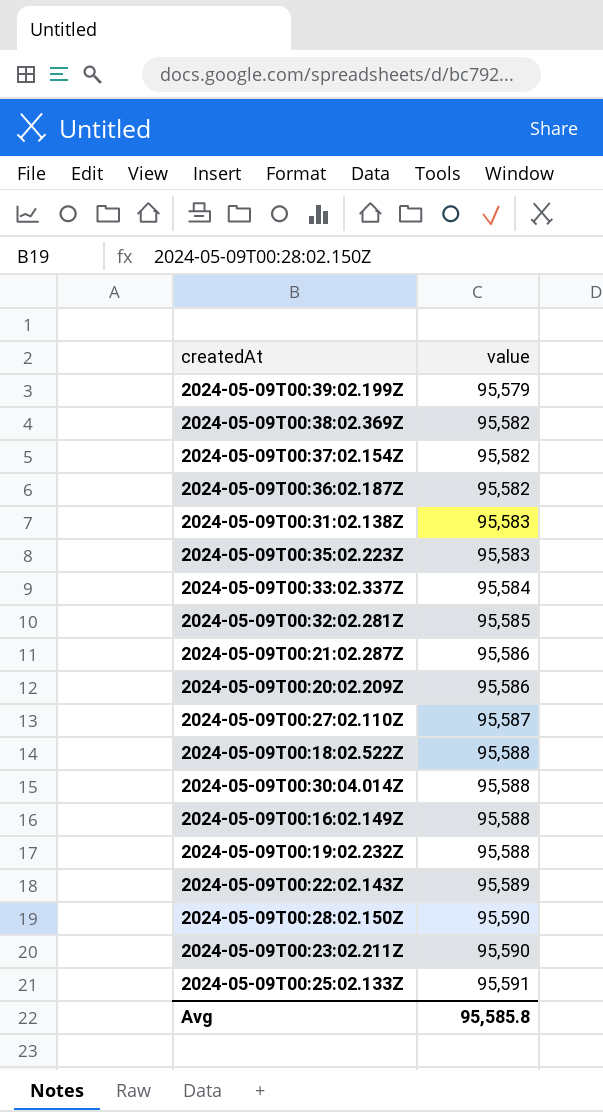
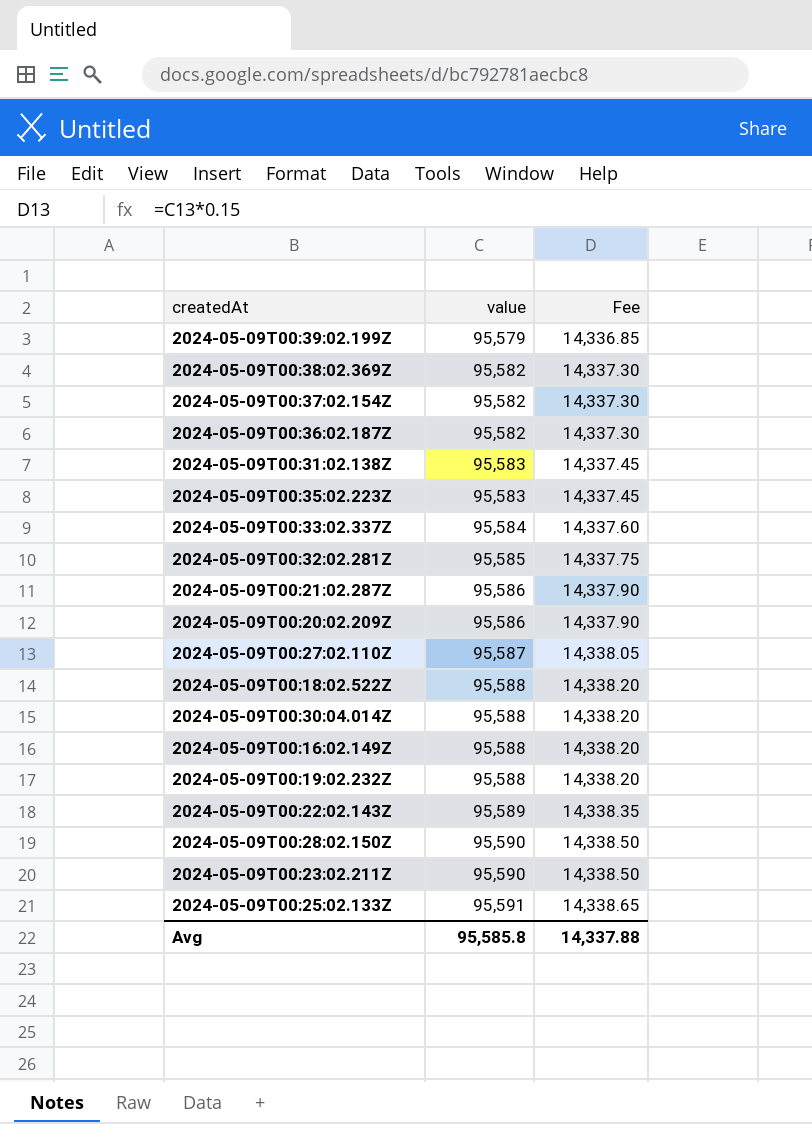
column Fee | formula: none -> [value] * 0.15

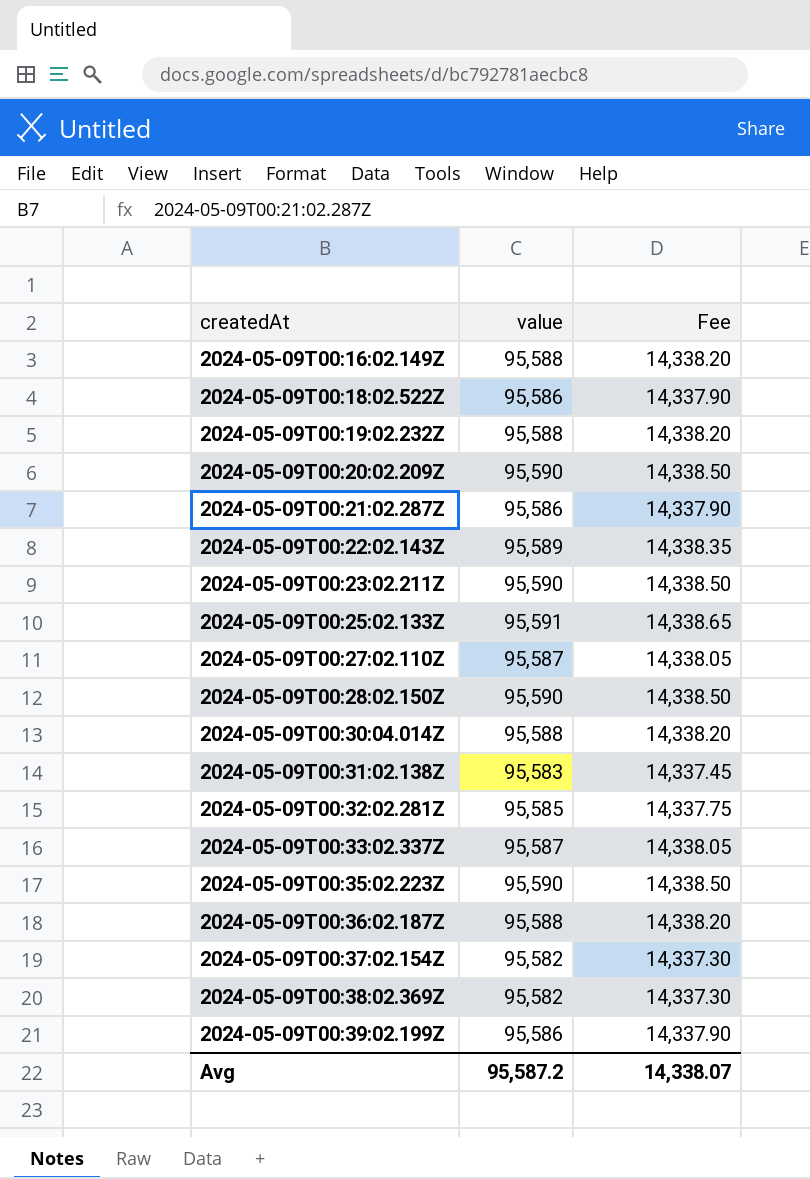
row order: value ascending -> createdAt ascending
2024-05-09T00:18:02.522Z | value: 95,588 -> 95,586
2024-05-09T00:18:02.522Z | Fee: 14,338.20 -> 14,337.90
2024-05-09T00:20:02.209Z | value: 95,586 -> 95,590
2024-05-09T00:20:02.209Z | Fee: 14,337.90 -> 14,338.50
2024-05-09T00:33:02.337Z | value: 95,584 -> 95,587
2024-05-09T00:33:02.337Z | Fee: 14,337.60 -> 14,338.05
2024-05-09T00:35:02.223Z | value: 95,583 -> 95,590
2024-05-09T00:35:02.223Z | Fee: 14,337.45 -> 14,338.50
2024-05-09T00:36:02.187Z | value: 95,582 -> 95,588
2024-05-09T00:36:02.187Z | Fee: 14,337.30 -> 14,338.20
2024-05-09T00:39:02.199Z | value: 95,579 -> 95,586
2024-05-09T00:39:02.199Z | Fee: 14,336.85 -> 14,337.90
Avg | value: 95,585.8 -> 95,587.2
Avg | Fee: 14,337.88 -> 14,338.07

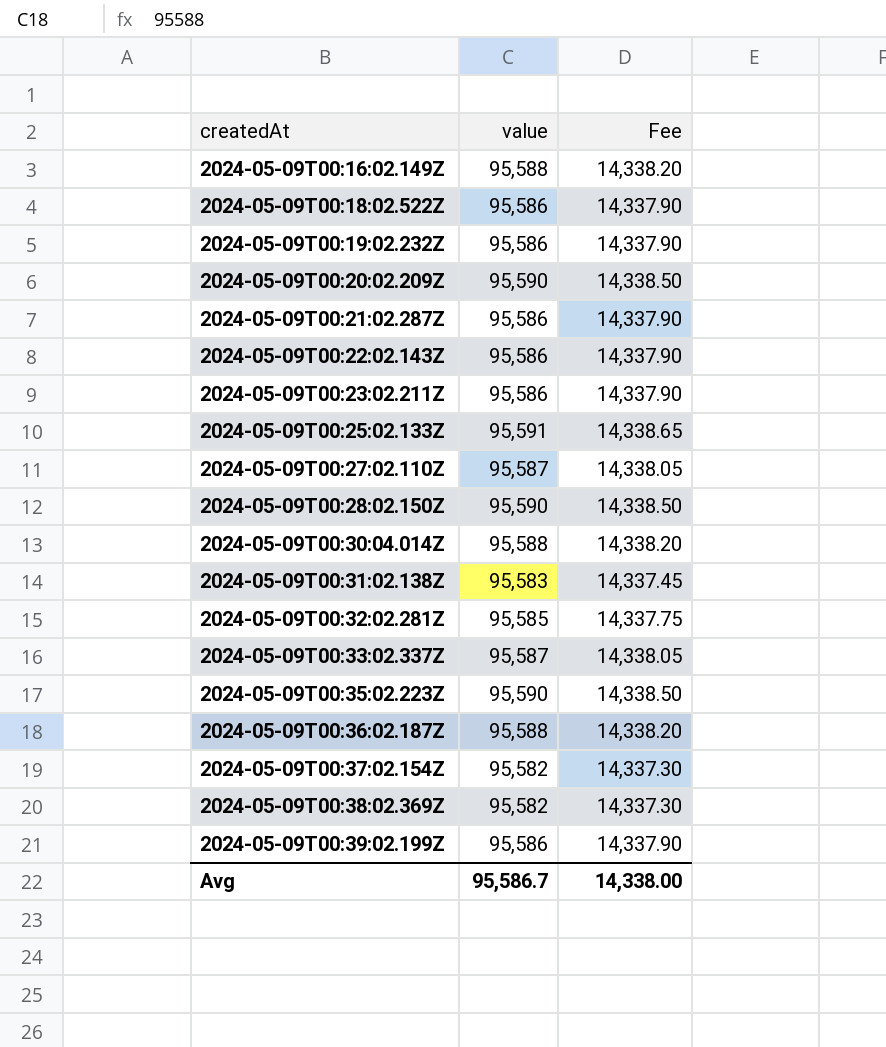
2024-05-09T00:19:02.232Z | value: 95,588 -> 95,586
2024-05-09T00:19:02.232Z | Fee: 14,338.20 -> 14,337.90
2024-05-09T00:22:02.143Z | value: 95,589 -> 95,586
2024-05-09T00:22:02.143Z | Fee: 14,338.35 -> 14,337.90
2024-05-09T00:23:02.211Z | value: 95,590 -> 95,586
2024-05-09T00:23:02.211Z | Fee: 14,338.50 -> 14,337.90
Avg | value: 95,587.2 -> 95,586.7
Avg | Fee: 14,338.07 -> 14,338.00

